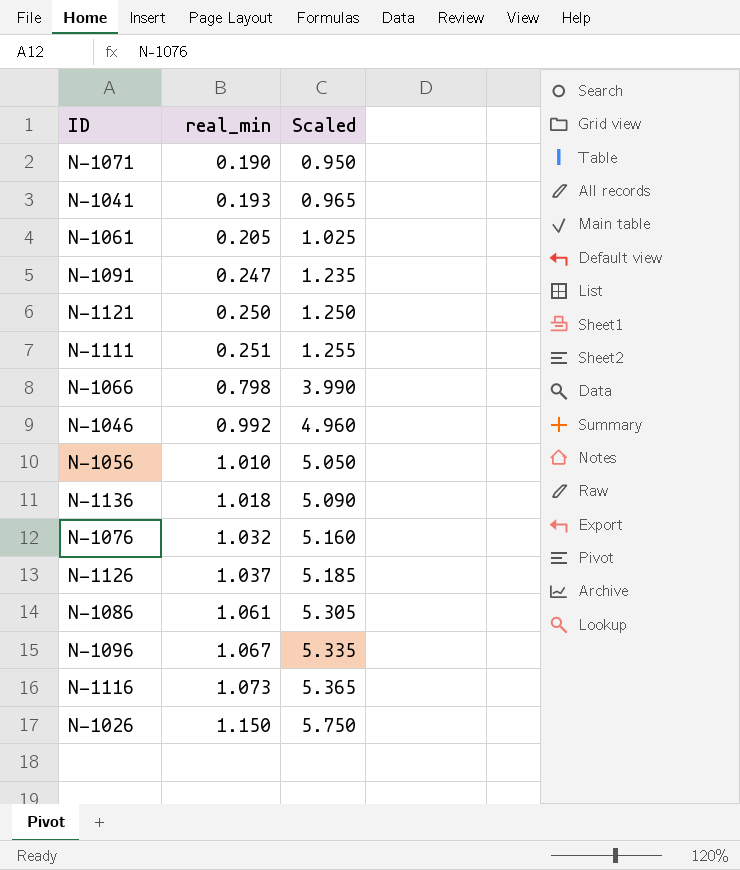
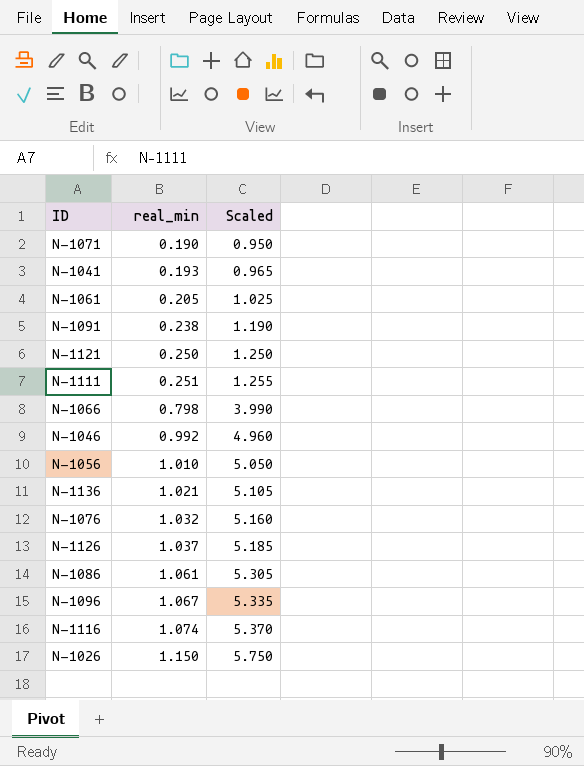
N-1091 | real_min: 0.247 -> 0.238
N-1091 | Scaled: 1.235 -> 1.190
N-1136 | real_min: 1.018 -> 1.021
N-1136 | Scaled: 5.090 -> 5.105
N-1116 | real_min: 1.073 -> 1.074
N-1116 | Scaled: 5.365 -> 5.370

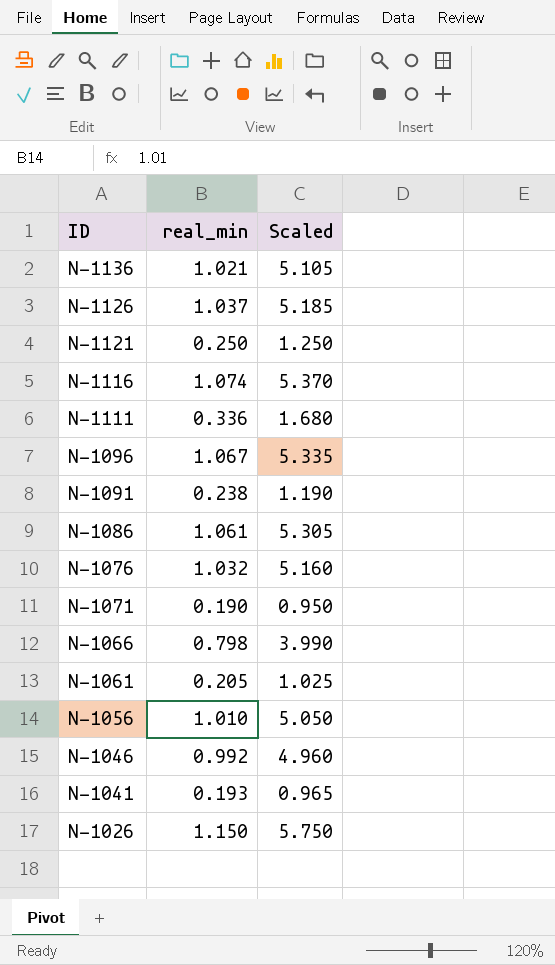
row order: real_min ascending -> ID descending
N-1111 | real_min: 0.251 -> 0.336
N-1111 | Scaled: 1.255 -> 1.680

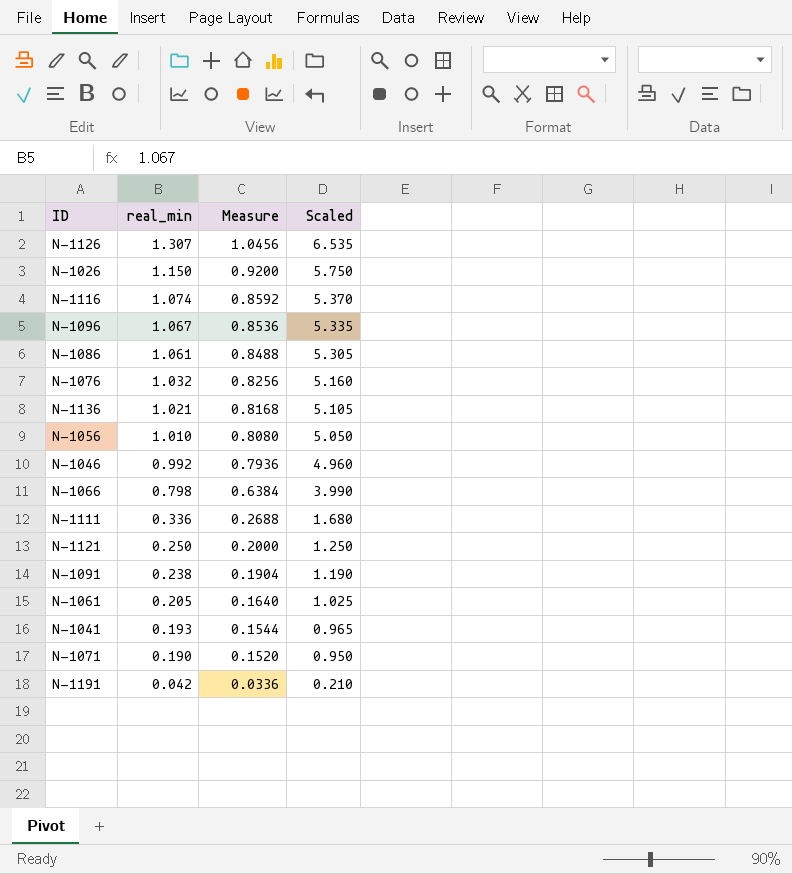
row order: ID descending -> real_min descending
column Measure | formula: none -> [real_min] * 0.8
N-1126 | real_min: 1.037 -> 1.307
N-1126 | Scaled: 5.185 -> 6.535
row N-1191: none -> 0.042 | 0.0336 | 0.210

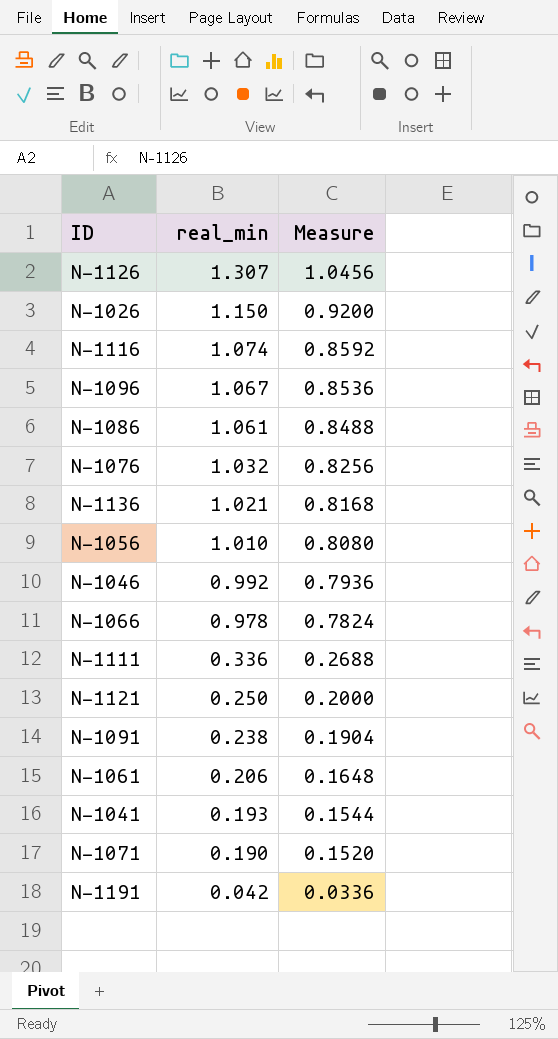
column Scaled | formula: [real_min] * 5 -> none
N-1066 | real_min: 0.798 -> 0.978
N-1066 | Measure: 0.6384 -> 0.7824
N-1061 | real_min: 0.205 -> 0.206
N-1061 | Measure: 0.1640 -> 0.1648

